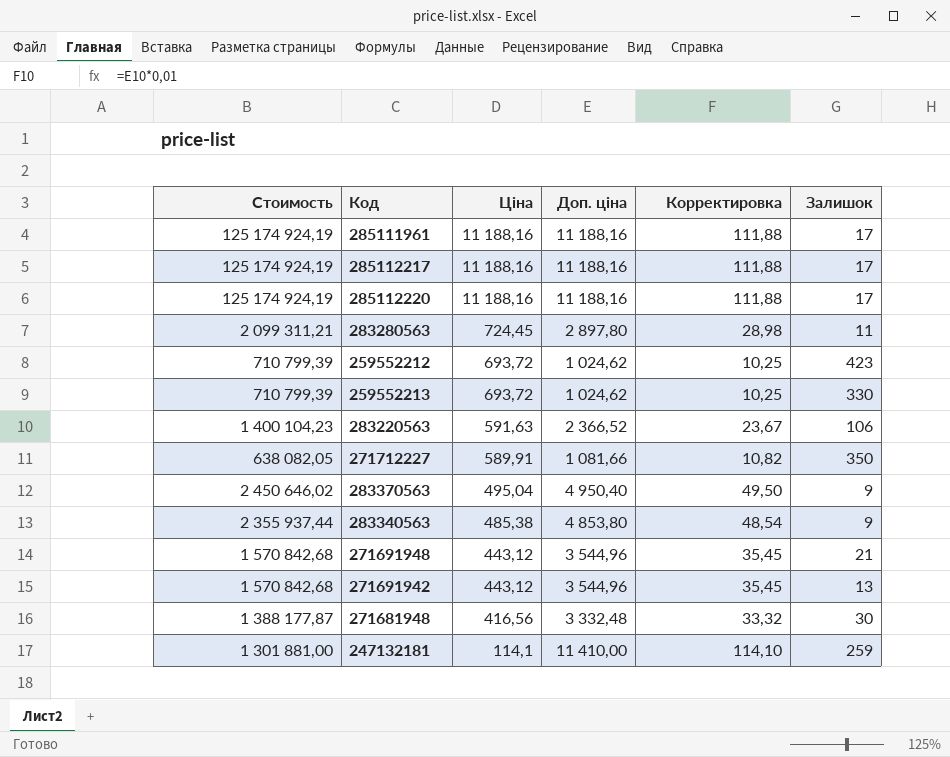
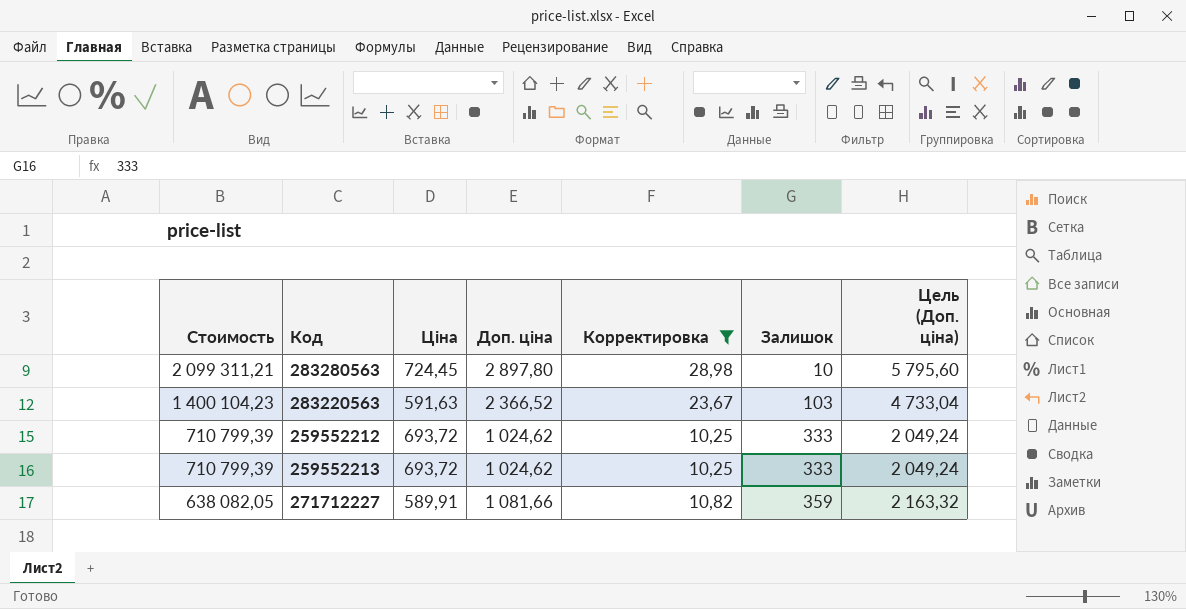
filter: none -> Корректировка <= 28,98
row order: Ціна descending -> Стоимость descending
column Цель (Доп. ціна) | formula: none -> [Доп. ціна] * 2
283280563 | Залишок: 11 -> 10
283220563 | Залишок: 106 -> 103
259552212 | Залишок: 423 -> 333
259552213 | Залишок: 330 -> 333
271712227 | Залишок: 350 -> 359

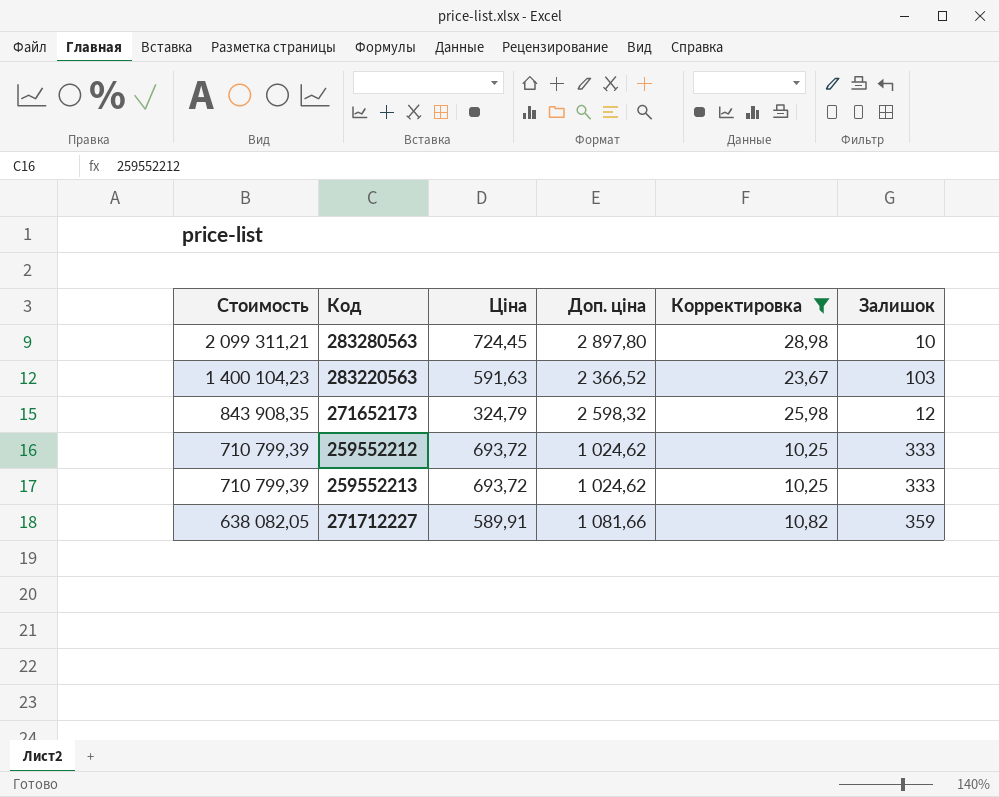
column Цель (Доп. ціна) | formula: [Доп. ціна] * 2 -> none
row 271652173: none -> 843 908,35 | 324,79 | 2 598,32 | 25,98 | 12

